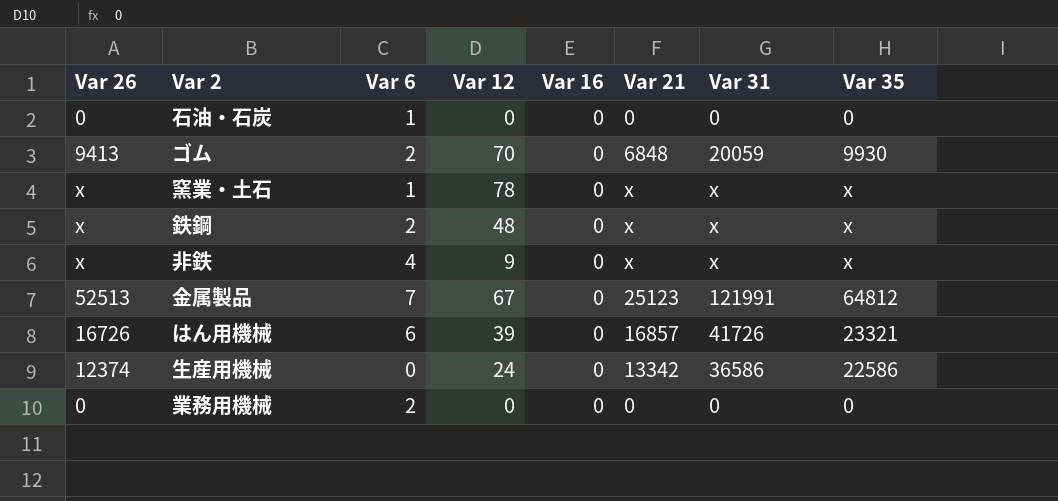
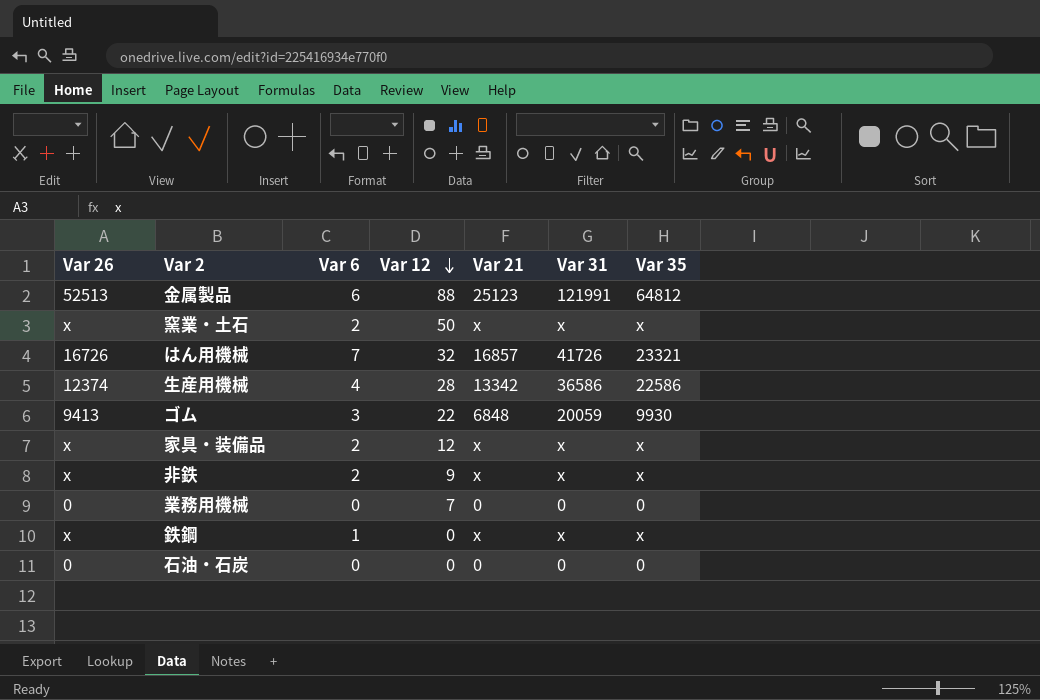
row order: none -> Var 12 descending
column Var 16 | position: 5 -> none
金属製品 | Var 6: 7 -> 6
金属製品 | Var 12: 67 -> 88
窯業・土石 | Var 6: 1 -> 2
窯業・土石 | Var 12: 78 -> 50
はん用機械 | Var 6: 6 -> 7
はん用機械 | Var 12: 39 -> 32
生産用機械 | Var 6: 0 -> 4
生産用機械 | Var 12: 24 -> 28
ゴム | Var 6: 2 -> 3
ゴム | Var 12: 70 -> 22
row 家具・装備品: none -> x | 2 | 12 | x | x | x
非鉄 | Var 6: 4 -> 2
業務用機械 | Var 6: 2 -> 0
業務用機械 | Var 12: 0 -> 7
鉄鋼 | Var 6: 2 -> 1
鉄鋼 | Var 12: 48 -> 0
石油・石炭 | Var 6: 1 -> 0

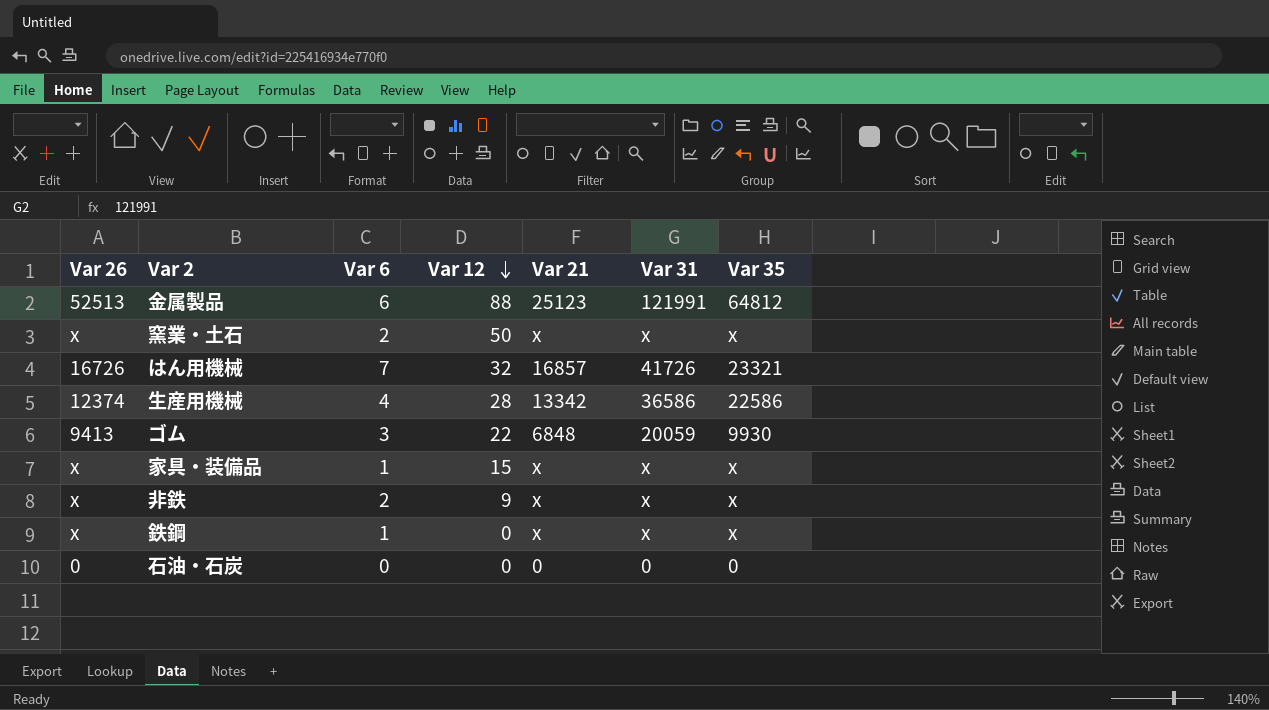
row 業務用機械: 0 | 0 | 7 | 0 | 0 | 0 -> none
家具・装備品 | Var 6: 2 -> 1
家具・装備品 | Var 12: 12 -> 15

